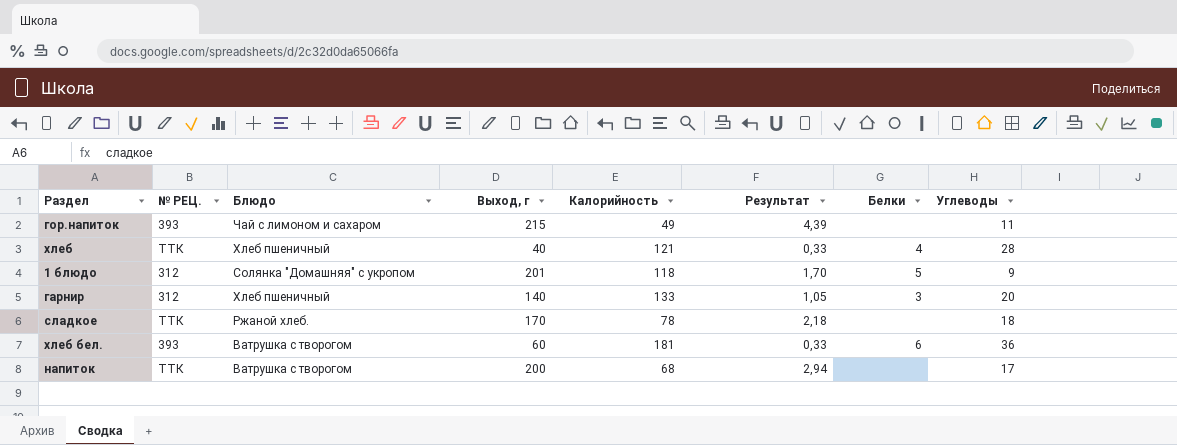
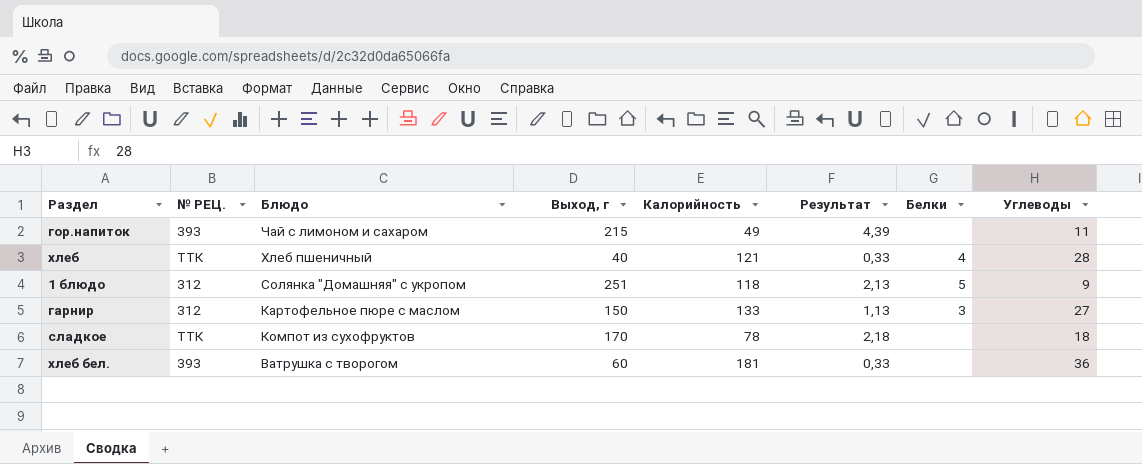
row напиток: ТТК | Ватрушка с творогом | 200 | 68 | 2,94 | none | 17 -> none
1 блюдо | Выход, г: 201 -> 251
1 блюдо | Результат: 1,70 -> 2,13
гарнир | Блюдо: Хлеб пшеничный -> Картофельное пюре с маслом
гарнир | Выход, г: 140 -> 150
гарнир | Результат: 1,05 -> 1,13
гарнир | Углеводы: 20 -> 27
сладкое | Блюдо: Ржаной хлеб. -> Компот из сухофруктов
хлеб бел. | Белки: 6 -> none

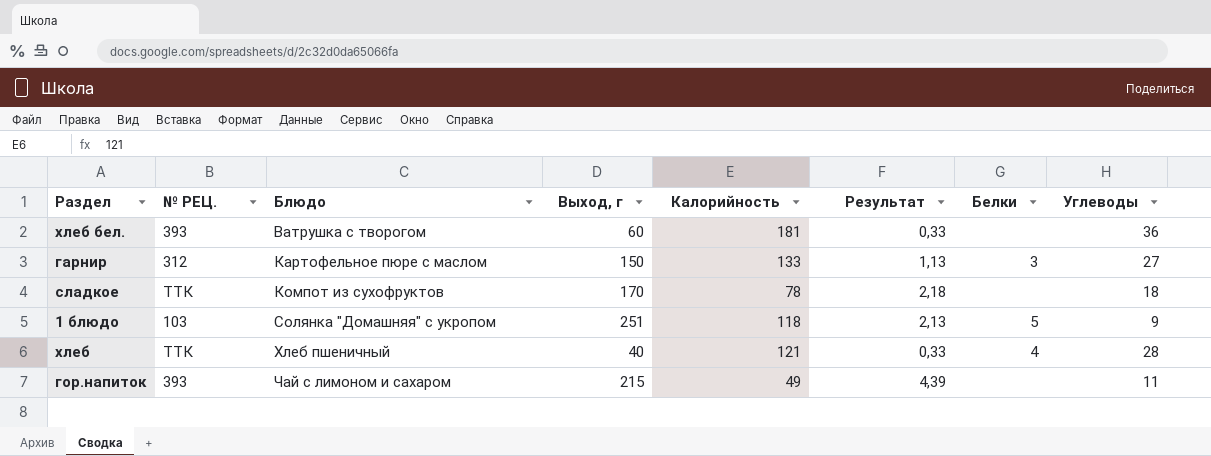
row order: none -> Блюдо ascending
1 блюдо | № РЕЦ.: 312 -> 103

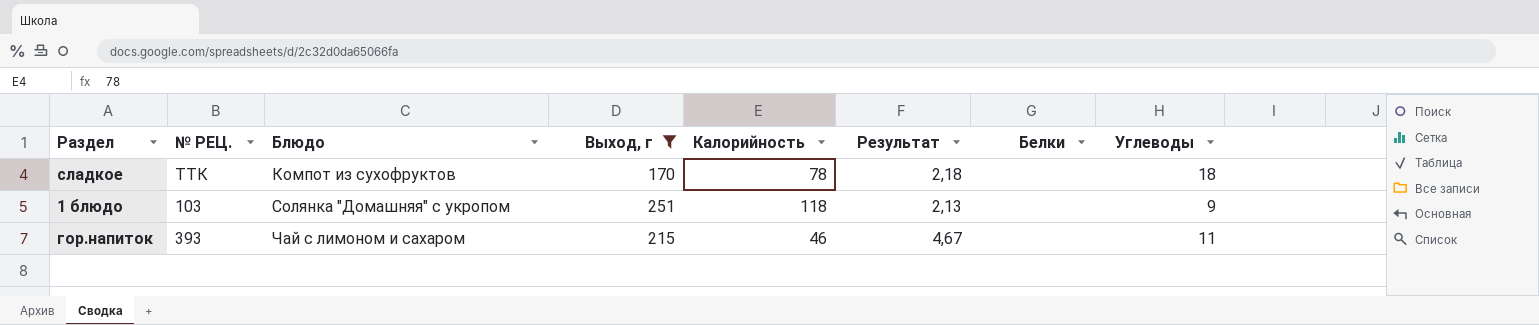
filter: none -> Выход, г >= 170
1 блюдо | Белки: 5 -> none
гор.напиток | Калорийность: 49 -> 46
гор.напиток | Результат: 4,39 -> 4,67

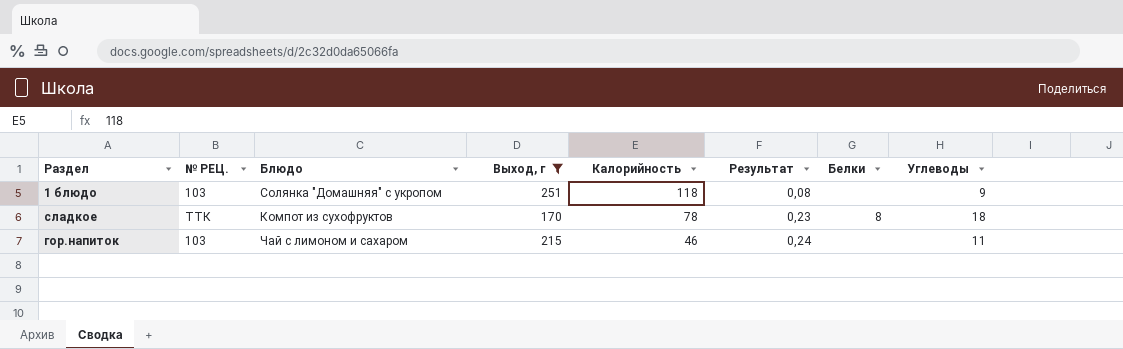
row order: Блюдо ascending -> Калорийность descending
column Результат | formula: [Выход, г] / [Калорийность] -> [Углеводы] / [Калорийность]
сладкое | Белки: none -> 8
гор.напиток | № РЕЦ.: 393 -> 103

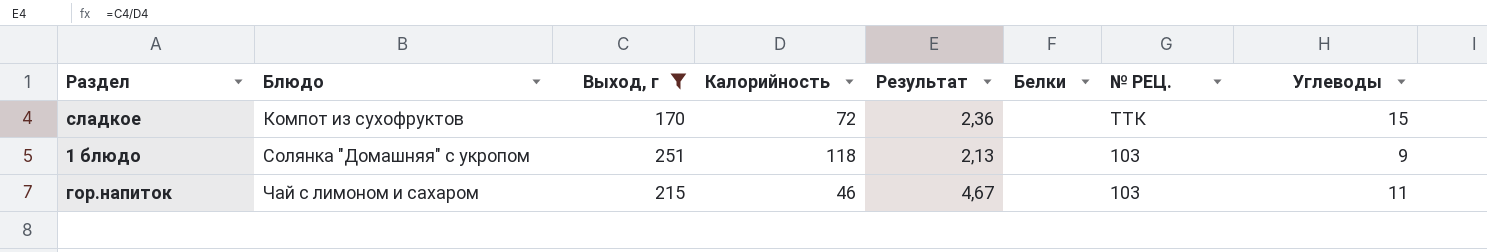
row order: Калорийность descending -> Блюдо ascending
column Результат | formula: [Углеводы] / [Калорийность] -> [Выход, г] / [Калорийность]
column № РЕЦ. | position: 2 -> 7
сладкое | Калорийность: 78 -> 72
сладкое | Белки: 8 -> none
сладкое | Углеводы: 18 -> 15

